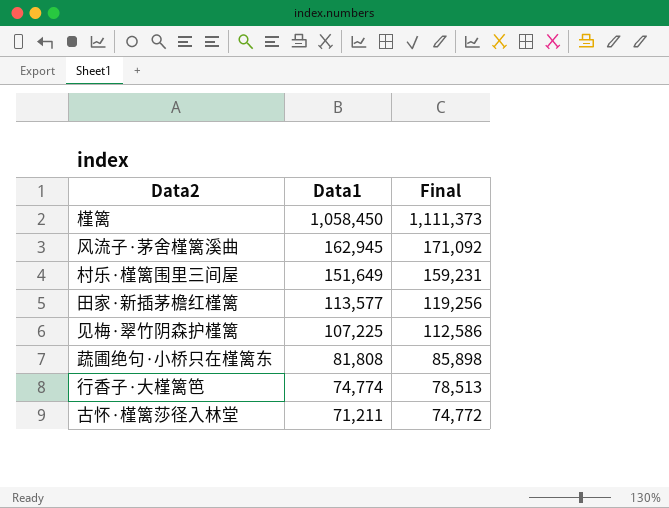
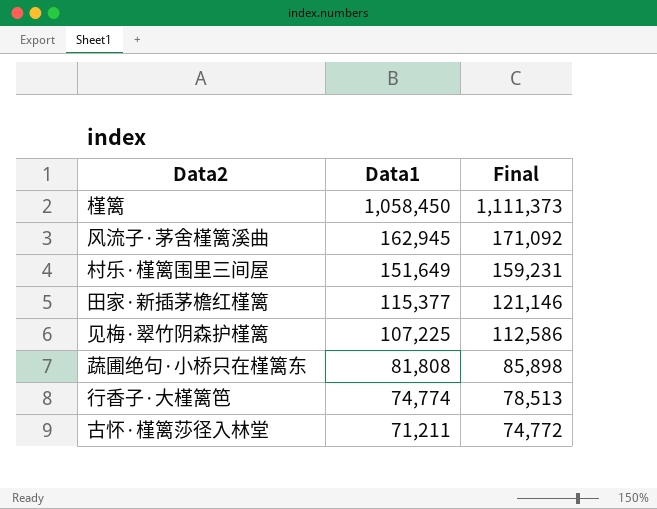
田家·新插茅檐红槿篱 | Data1: 113,577 -> 115,377
田家·新插茅檐红槿篱 | Final: 119,256 -> 121,146

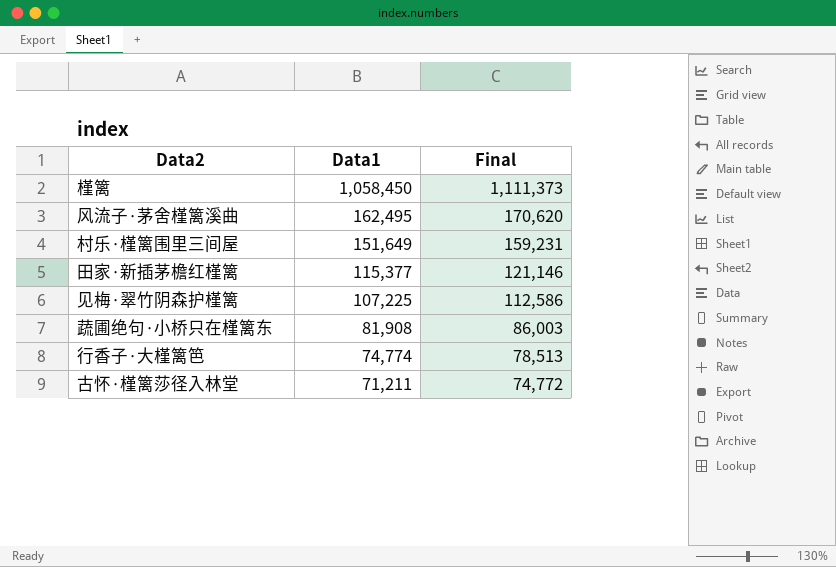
风流子·茅舍槿篱溪曲 | Data1: 162,945 -> 162,495
风流子·茅舍槿篱溪曲 | Final: 171,092 -> 170,620
蔬圃绝句·小桥只在槿篱东 | Data1: 81,808 -> 81,908
蔬圃绝句·小桥只在槿篱东 | Final: 85,898 -> 86,003

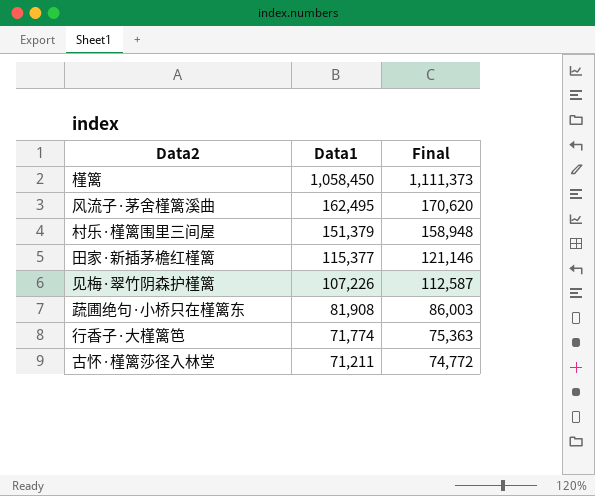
村乐·槿篱围里三间屋 | Data1: 151,649 -> 151,379
村乐·槿篱围里三间屋 | Final: 159,231 -> 158,948
见梅·翠竹阴森护槿篱 | Data1: 107,225 -> 107,226
见梅·翠竹阴森护槿篱 | Final: 112,586 -> 112,587
行香子·大槿篱笆 | Data1: 74,774 -> 71,774
行香子·大槿篱笆 | Final: 78,513 -> 75,363

